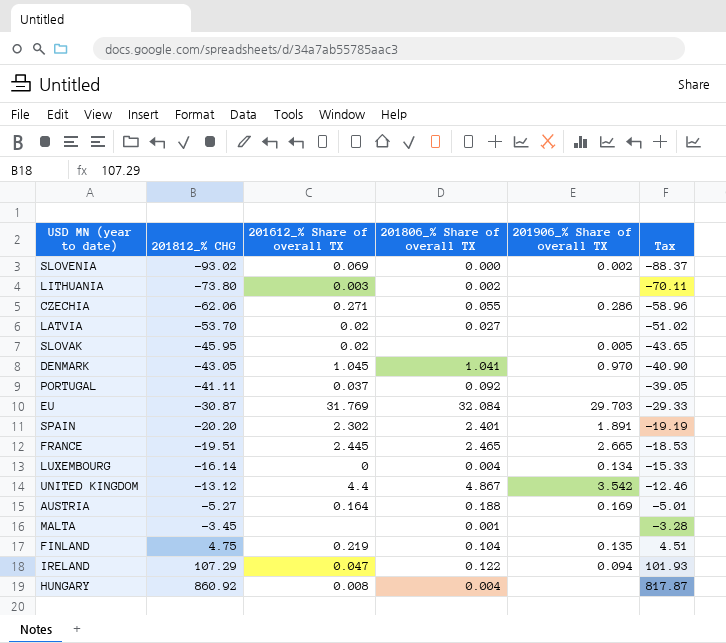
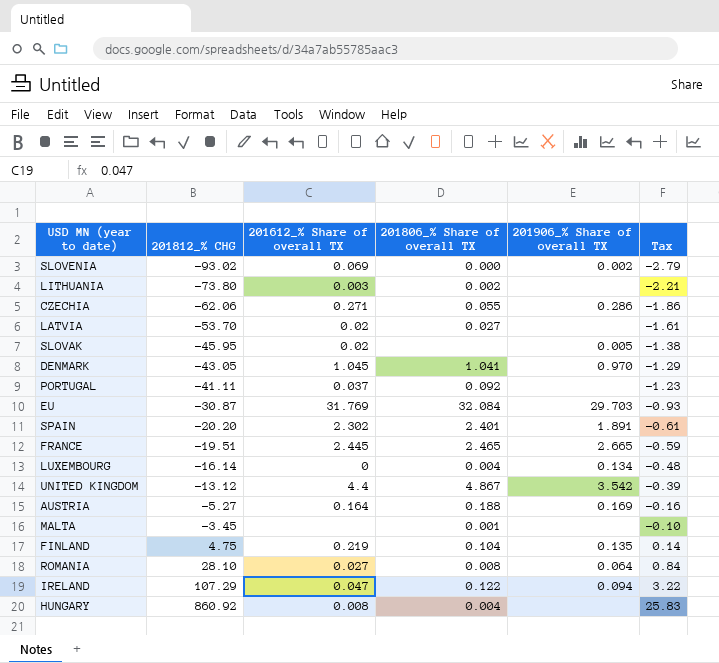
column Tax | formula: [201812_% CHG] * 0.95 -> [201812_% CHG] * 0.03
row ROMANIA: none -> 28.10 | 0.027 | 0.008 | 0.064 | 0.84

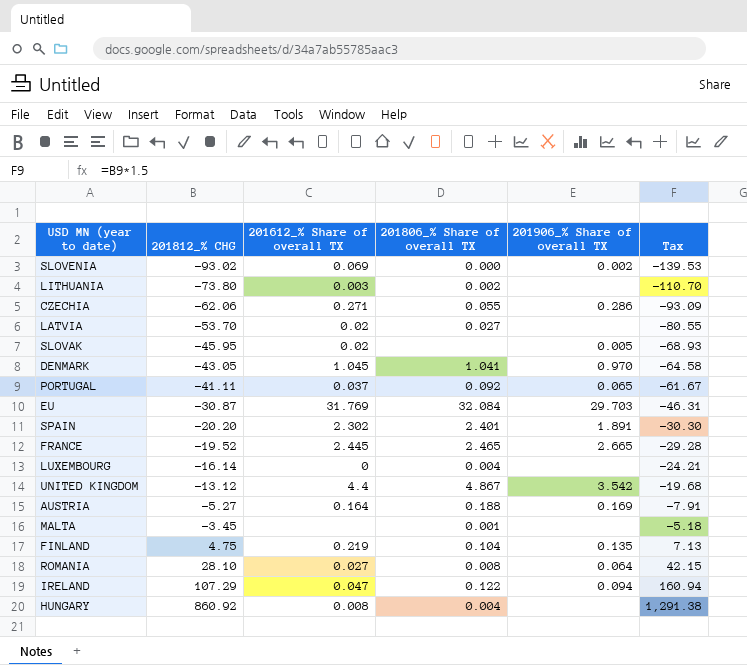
column Tax | formula: [201812_% CHG] * 0.03 -> [201812_% CHG] * 1.5
PORTUGAL | 201906_% Share of overall TX: none -> 0.065
FRANCE | 201812_% CHG: -19.51 -> -19.52
LUXEMBOURG | 201906_% Share of overall TX: 0.134 -> none

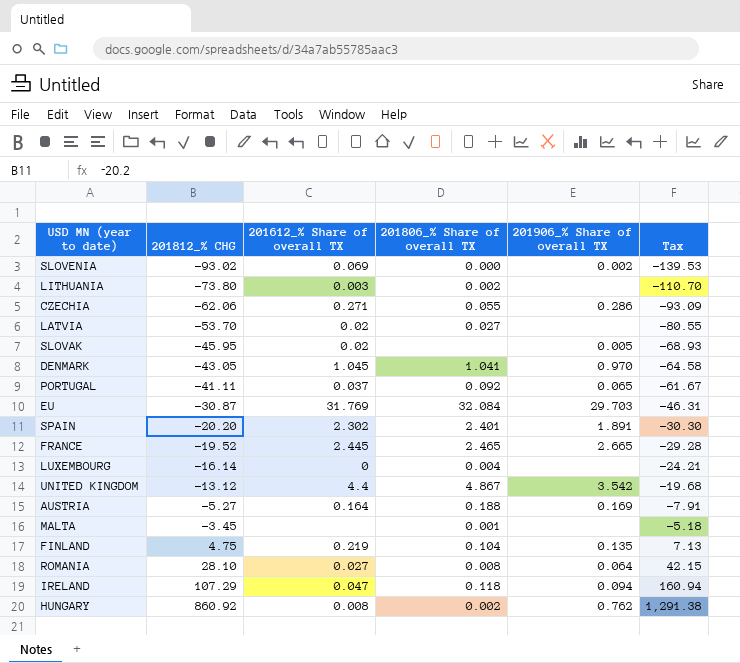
IRELAND | 201806_% Share of overall TX: 0.122 -> 0.118
HUNGARY | 201806_% Share of overall TX: 0.004 -> 0.002
HUNGARY | 201906_% Share of overall TX: none -> 0.762

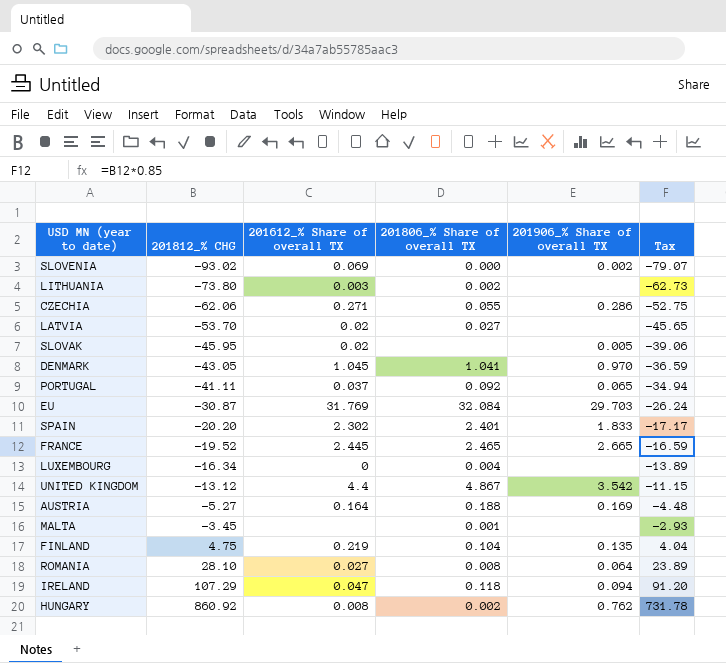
column Tax | formula: [201812_% CHG] * 1.5 -> [201812_% CHG] * 0.85
SPAIN | 201906_% Share of overall TX: 1.891 -> 1.833
LUXEMBOURG | 201812_% CHG: -16.14 -> -16.34

